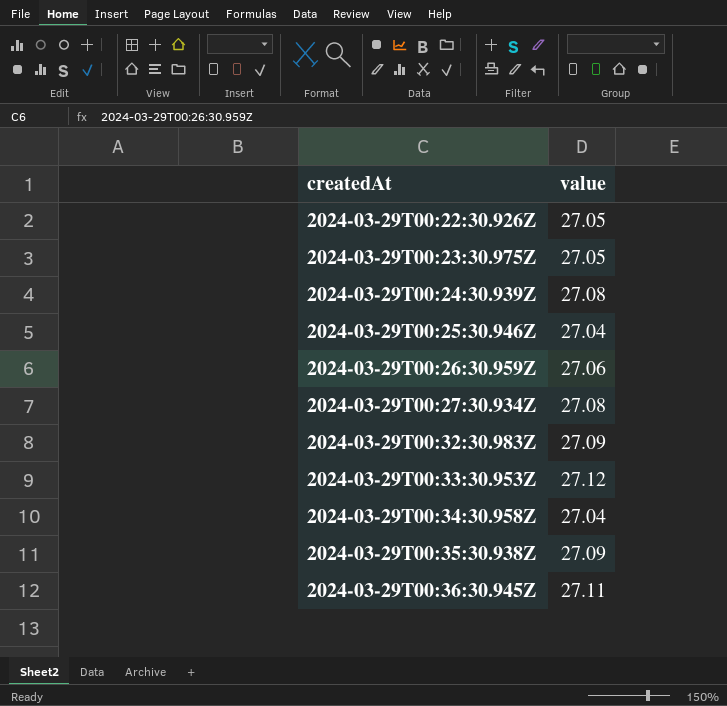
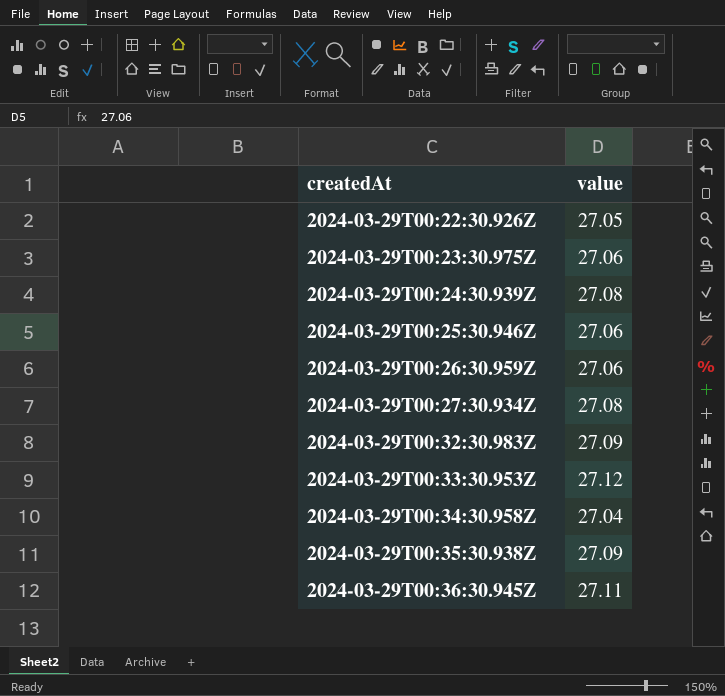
2024-03-29T00:23:30.975Z | value: 27.05 -> 27.06
2024-03-29T00:25:30.946Z | value: 27.04 -> 27.06

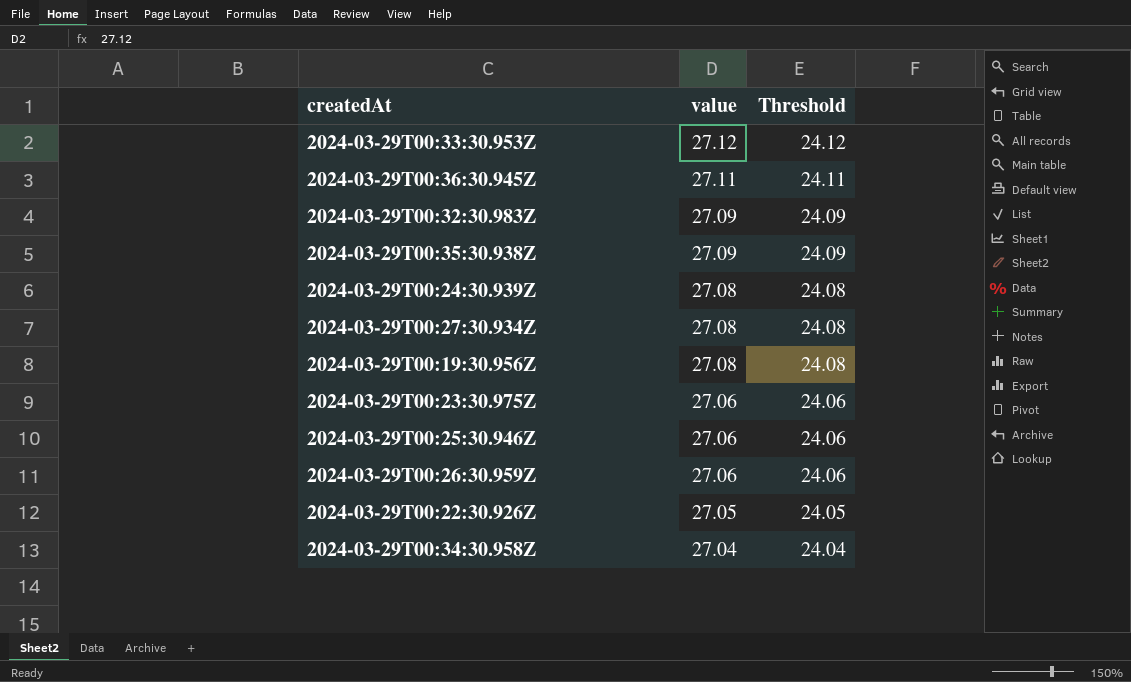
row order: createdAt ascending -> value descending
column Threshold | formula: none -> [value] - 3
row 2024-03-29T00:19:30.956Z: none -> 27.08 | 24.08

